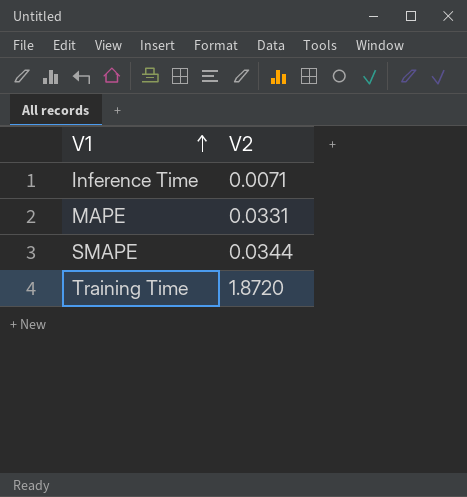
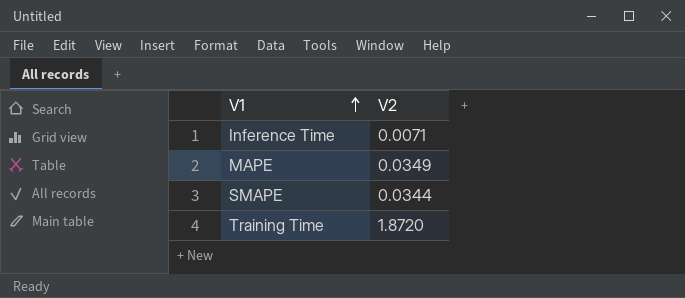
MAPE | V2: 0.0331 -> 0.0349

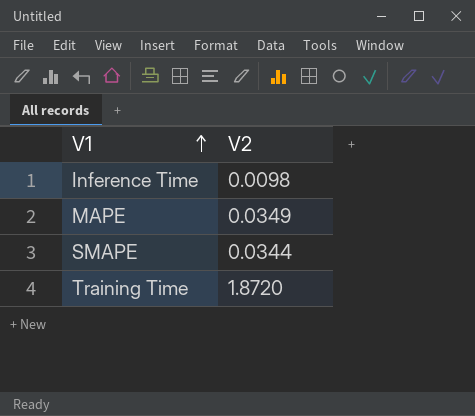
Inference Time | V2: 0.0071 -> 0.0098

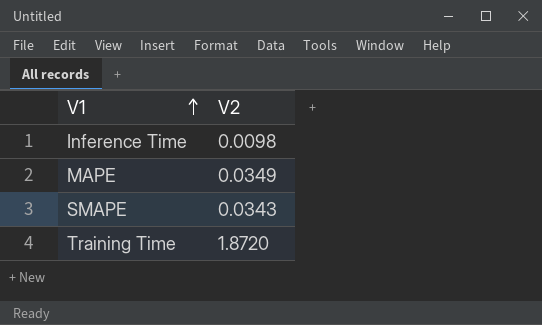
SMAPE | V2: 0.0344 -> 0.0343

